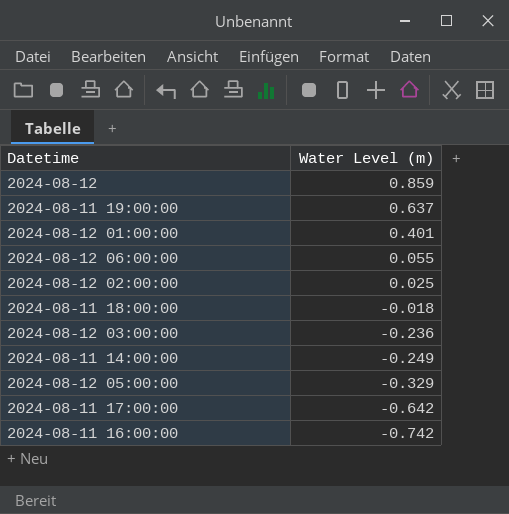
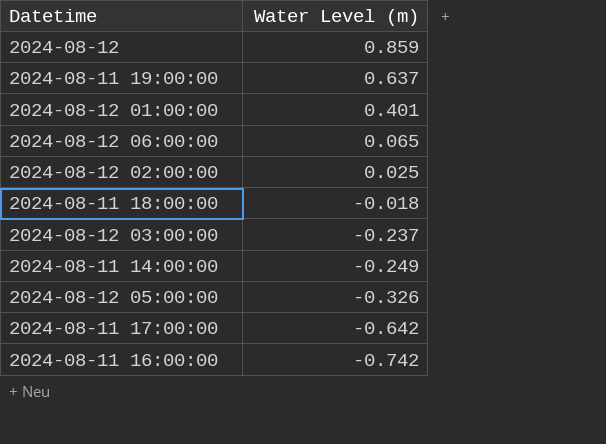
2024-08-12 06:00:00 | Water Level (m): 0.055 -> 0.065
2024-08-12 03:00:00 | Water Level (m): -0.236 -> -0.237
2024-08-12 05:00:00 | Water Level (m): -0.329 -> -0.326

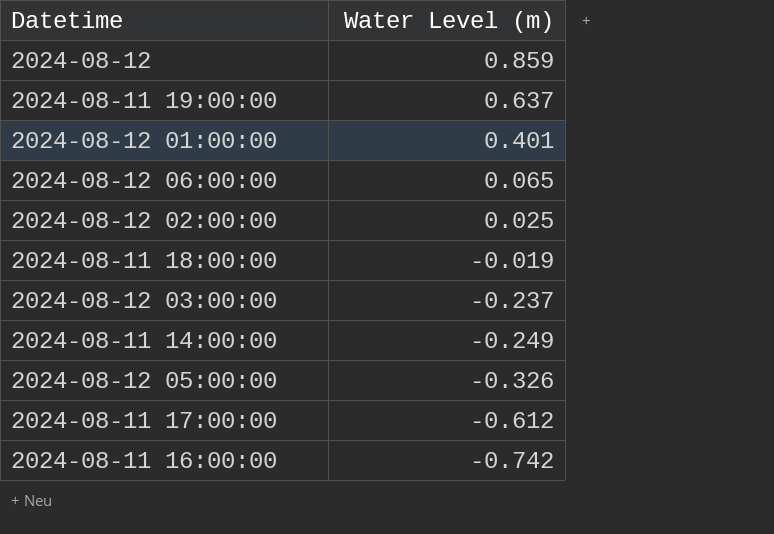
2024-08-11 18:00:00 | Water Level (m): -0.018 -> -0.019
2024-08-11 17:00:00 | Water Level (m): -0.642 -> -0.612

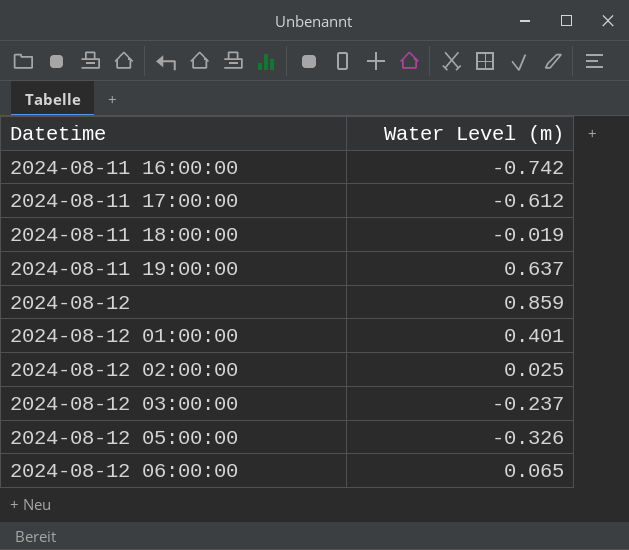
row order: Water Level (m) descending -> Datetime ascending
row 2024-08-11 14:00:00: -0.249 -> none

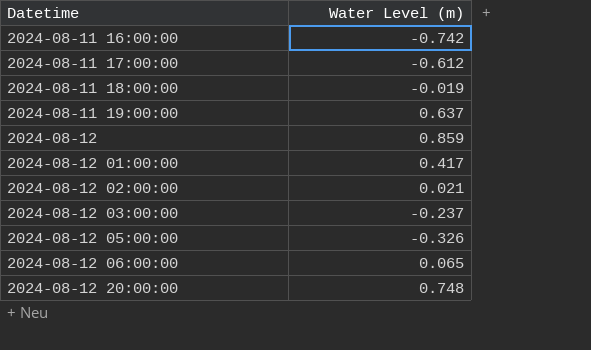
2024-08-12 01:00:00 | Water Level (m): 0.401 -> 0.417
2024-08-12 02:00:00 | Water Level (m): 0.025 -> 0.021
row 2024-08-12 20:00:00: none -> 0.748

